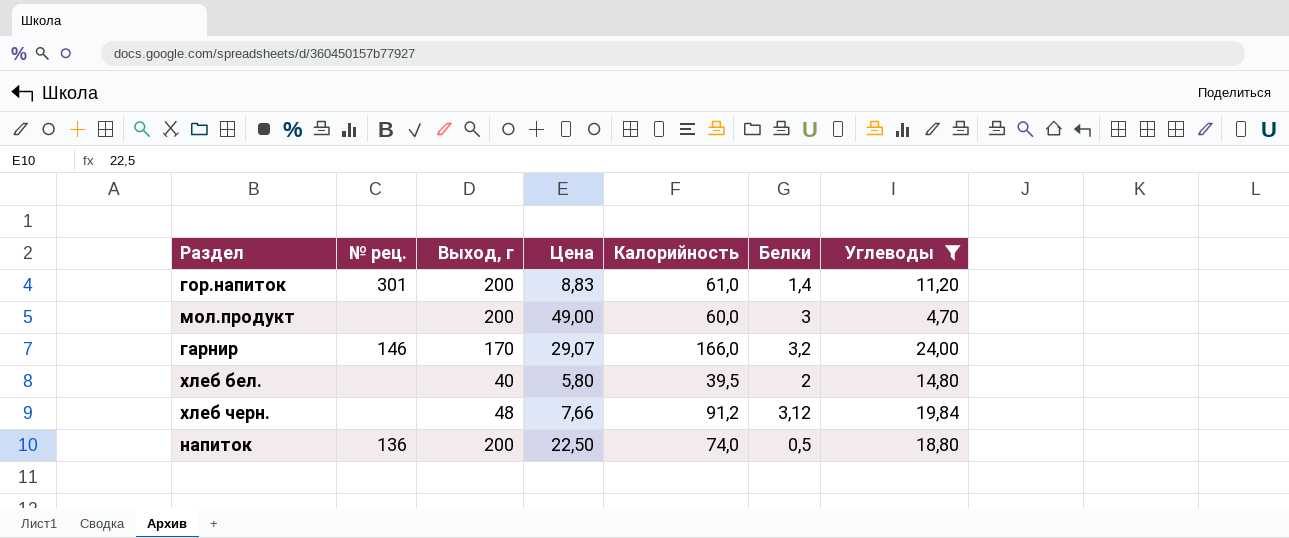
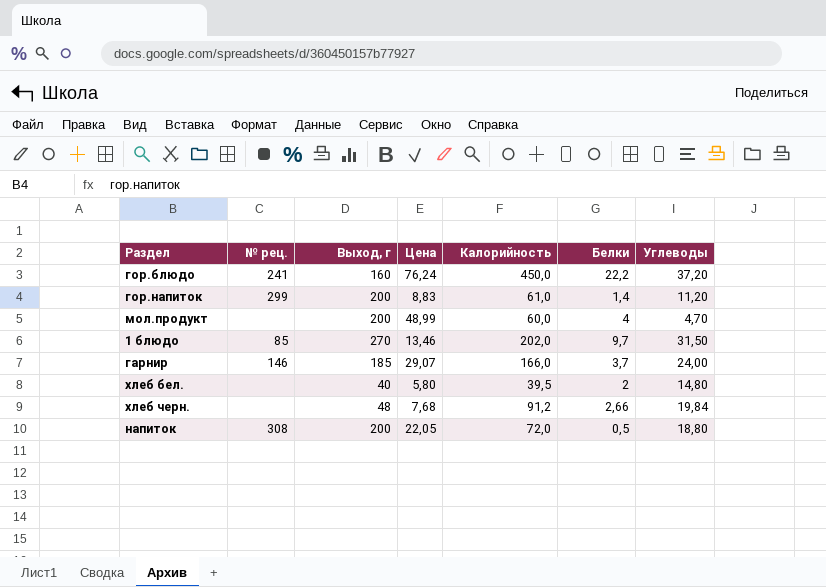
filter: Углеводы <= 24,00 -> none
гор.напиток | № рец.: 301 -> 299
мол.продукт | Цена: 49,00 -> 48,99
мол.продукт | Белки: 3 -> 4
гарнир | Выход, г: 170 -> 185
гарнир | Белки: 3,2 -> 3,7
хлеб черн. | Цена: 7,66 -> 7,68
хлеб черн. | Белки: 3,12 -> 2,66
напиток | № рец.: 136 -> 308
напиток | Цена: 22,50 -> 22,05
напиток | Калорийность: 74,0 -> 72,0

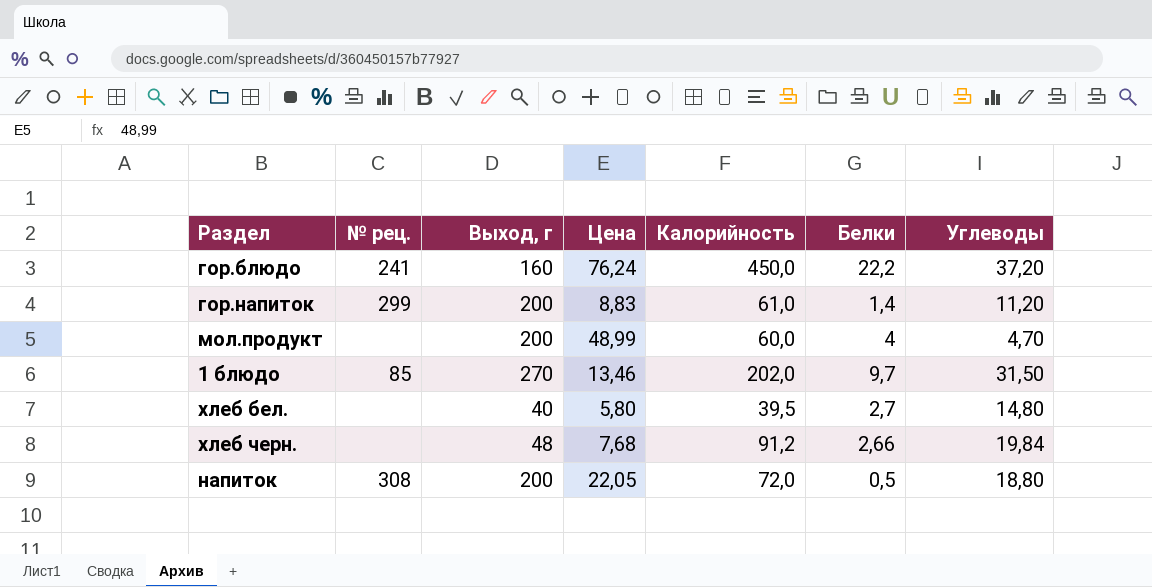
row гарнир: 146 | 185 | 29,07 | 166,0 | 3,7 | 24,00 -> none
хлеб бел. | Белки: 2 -> 2,7

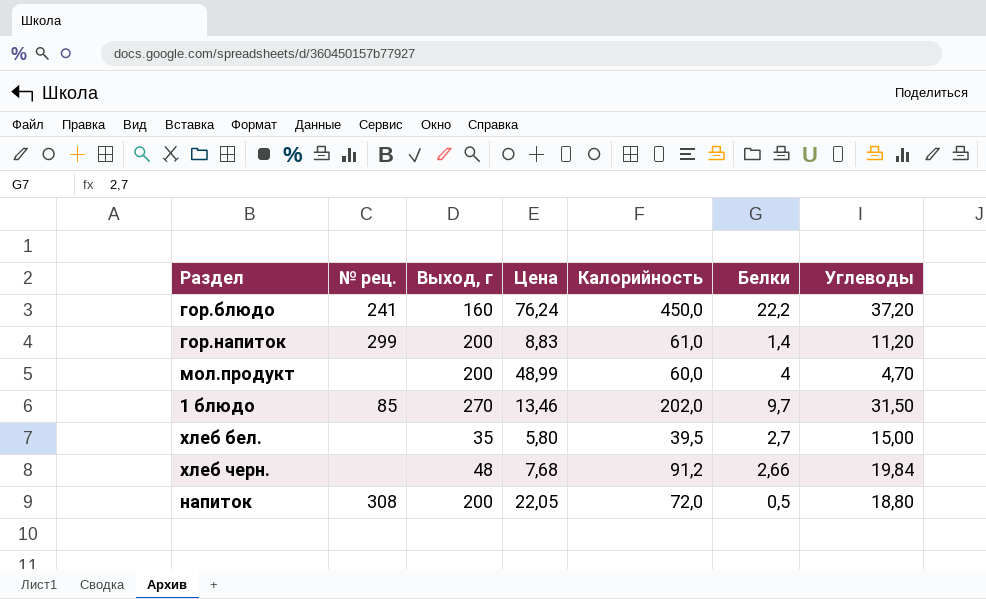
хлеб бел. | Выход, г: 40 -> 35
хлеб бел. | Углеводы: 14,80 -> 15,00

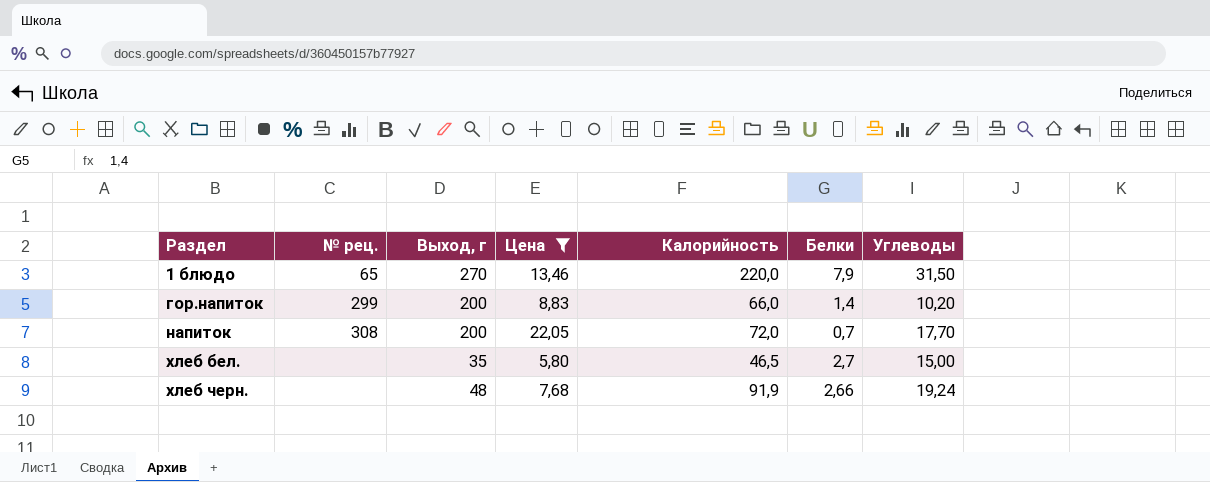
filter: none -> Цена <= 22,05
row order: none -> Раздел ascending
1 блюдо | № рец.: 85 -> 65
1 блюдо | Калорийность: 202,0 -> 220,0
1 блюдо | Белки: 9,7 -> 7,9
гор.напиток | Калорийность: 61,0 -> 66,0
гор.напиток | Углеводы: 11,20 -> 10,20
напиток | Белки: 0,5 -> 0,7
напиток | Углеводы: 18,80 -> 17,70
хлеб бел. | Калорийность: 39,5 -> 46,5
хлеб черн. | Калорийность: 91,2 -> 91,9
хлеб черн. | Углеводы: 19,84 -> 19,24

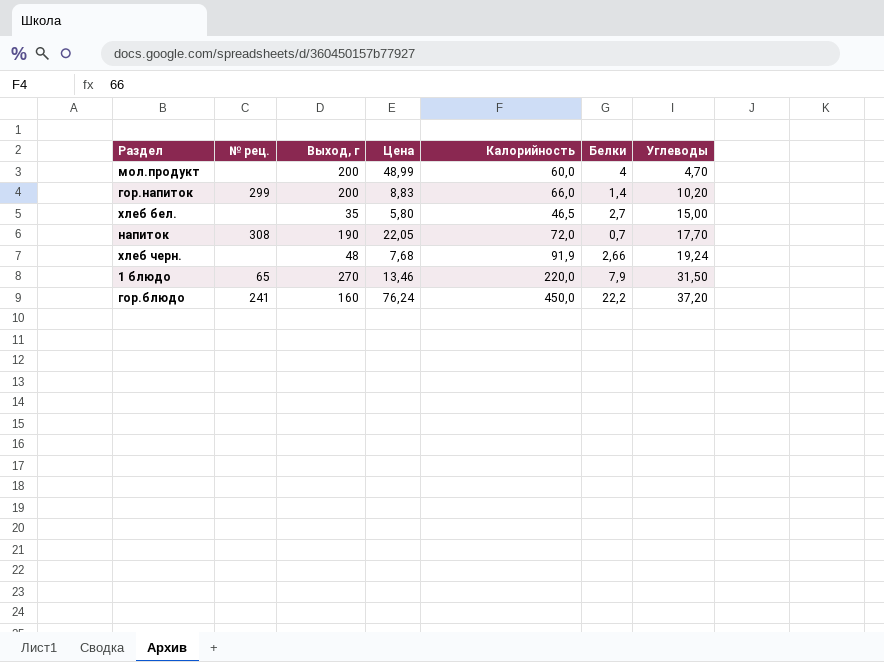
filter: Цена <= 22,05 -> none
row order: Раздел ascending -> Углеводы ascending
напиток | Выход, г: 200 -> 190

